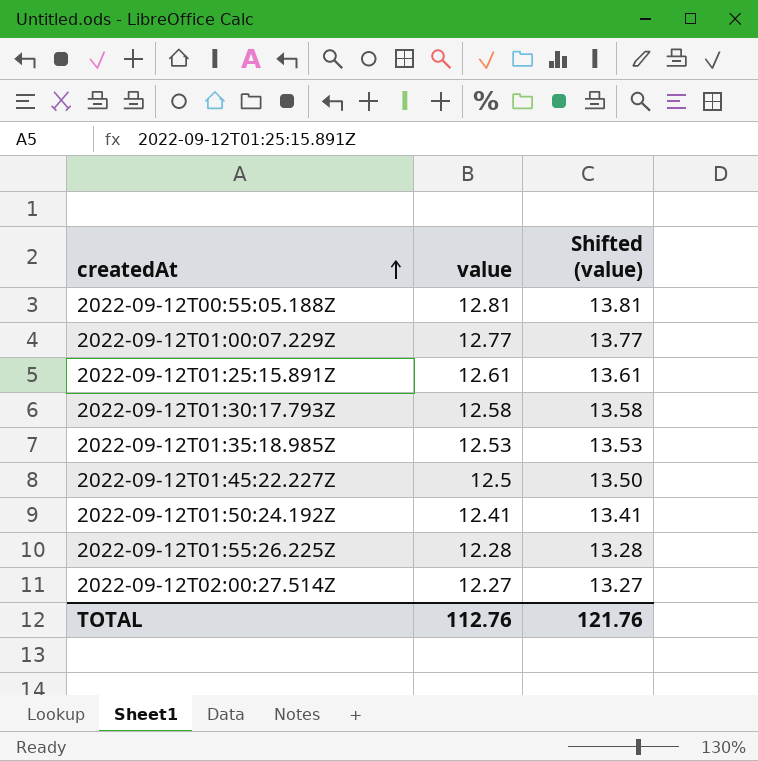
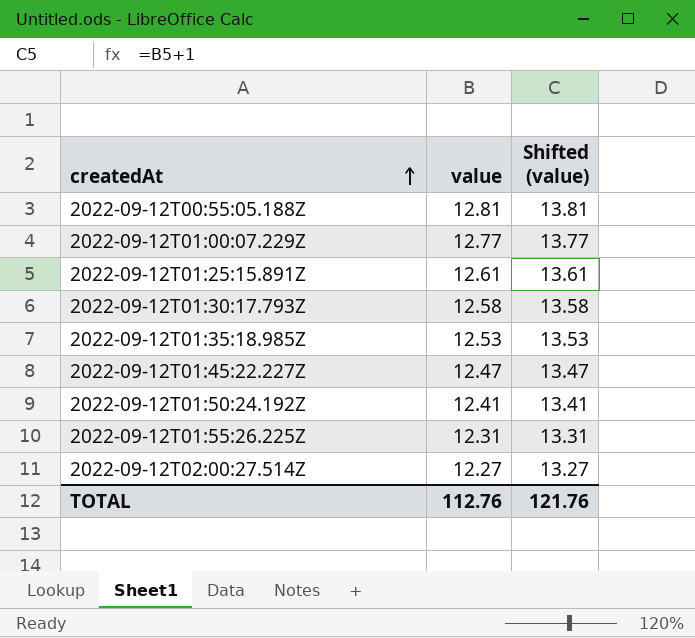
2022-09-12T01:45:22.227Z | value: 12.5 -> 12.47
2022-09-12T01:45:22.227Z | Shifted (value): 13.50 -> 13.47
2022-09-12T01:55:26.225Z | value: 12.28 -> 12.31
2022-09-12T01:55:26.225Z | Shifted (value): 13.28 -> 13.31

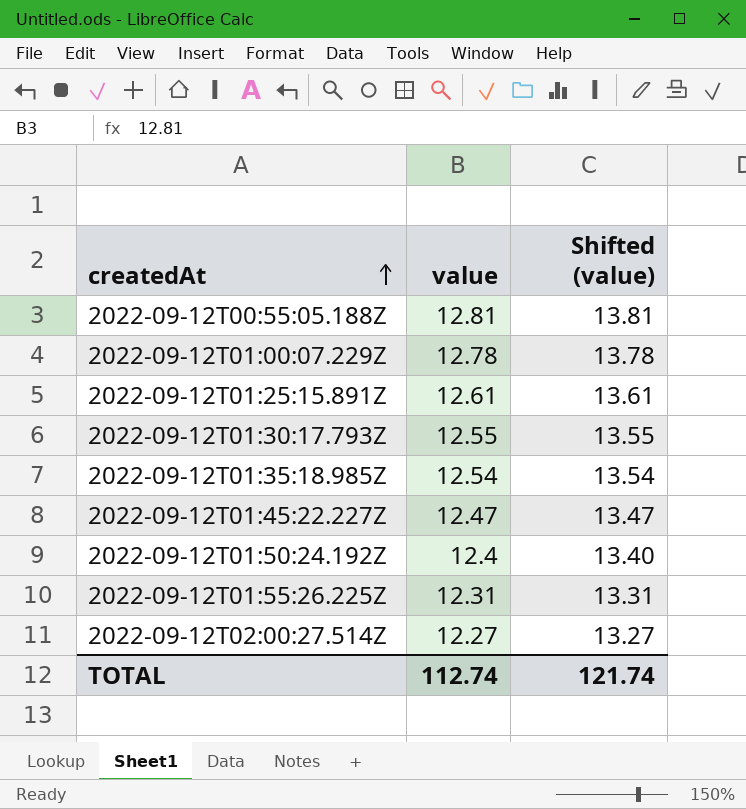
2022-09-12T01:00:07.229Z | value: 12.77 -> 12.78
2022-09-12T01:00:07.229Z | Shifted (value): 13.77 -> 13.78
2022-09-12T01:30:17.793Z | value: 12.58 -> 12.55
2022-09-12T01:30:17.793Z | Shifted (value): 13.58 -> 13.55
2022-09-12T01:35:18.985Z | value: 12.53 -> 12.54
2022-09-12T01:35:18.985Z | Shifted (value): 13.53 -> 13.54
2022-09-12T01:50:24.192Z | value: 12.41 -> 12.4
2022-09-12T01:50:24.192Z | Shifted (value): 13.41 -> 13.40
TOTAL | value: 112.76 -> 112.74
TOTAL | Shifted (value): 121.76 -> 121.74

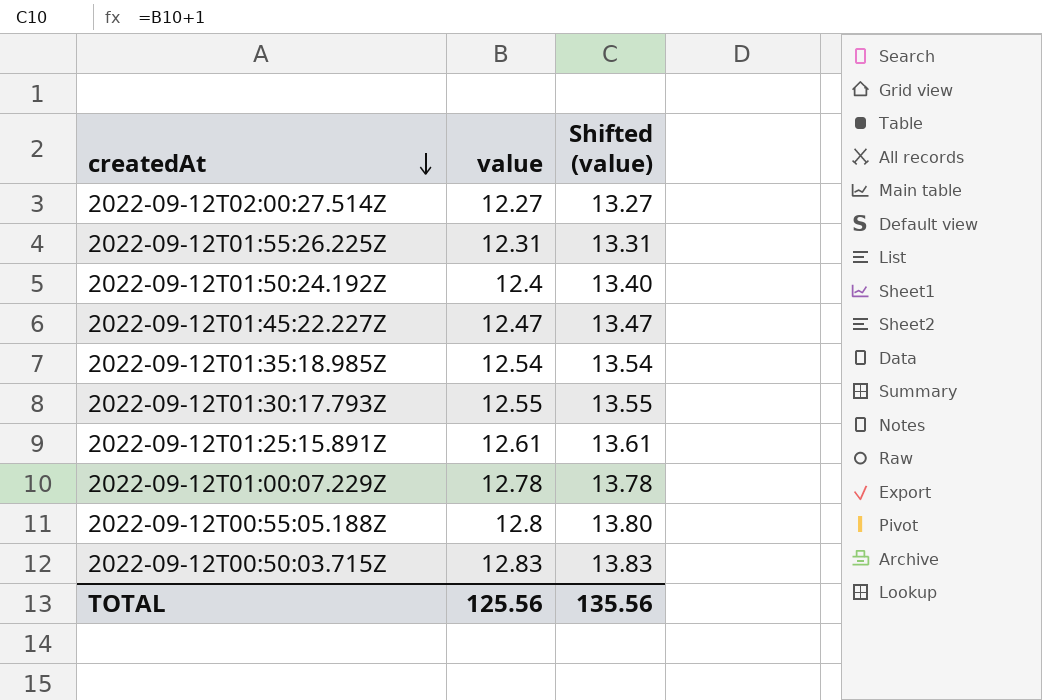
row order: createdAt ascending -> createdAt descending
2022-09-12T00:55:05.188Z | value: 12.81 -> 12.8
2022-09-12T00:55:05.188Z | Shifted (value): 13.81 -> 13.80
row 2022-09-12T00:50:03.715Z: none -> 12.83 | 13.83
TOTAL | value: 112.74 -> 125.56
TOTAL | Shifted (value): 121.74 -> 135.56

